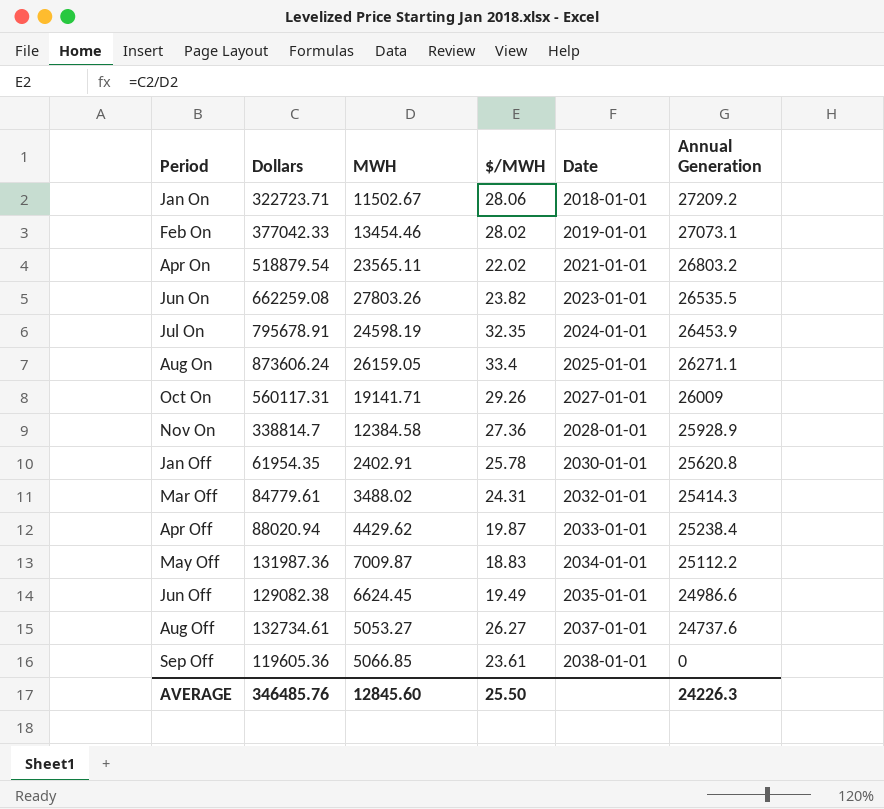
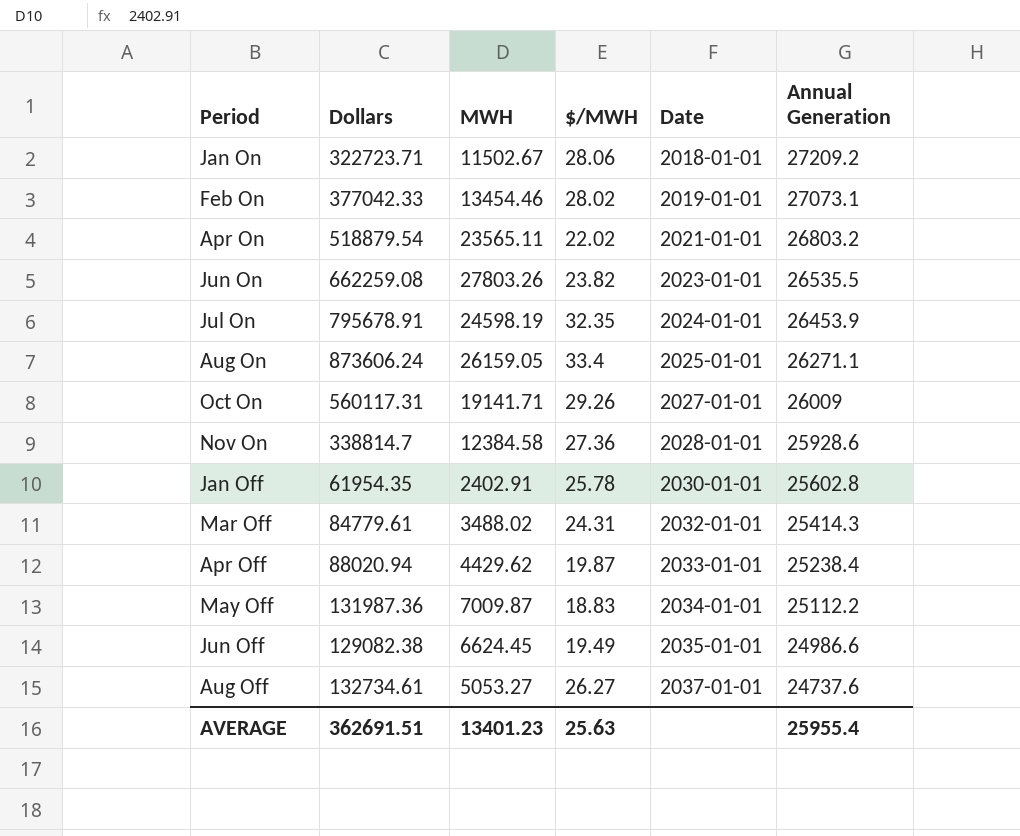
row Sep Off: 119605.36 | 5066.85 | 23.61 | 2038-01-01 | 0 -> none
Nov On | Annual Generation: 25928.9 -> 25928.6
Jan Off | Annual Generation: 25620.8 -> 25602.8
AVERAGE | Dollars: 346485.76 -> 362691.51
AVERAGE | MWH: 12845.60 -> 13401.23
AVERAGE | $/MWH: 25.50 -> 25.63
AVERAGE | Annual Generation: 24226.3 -> 25955.4

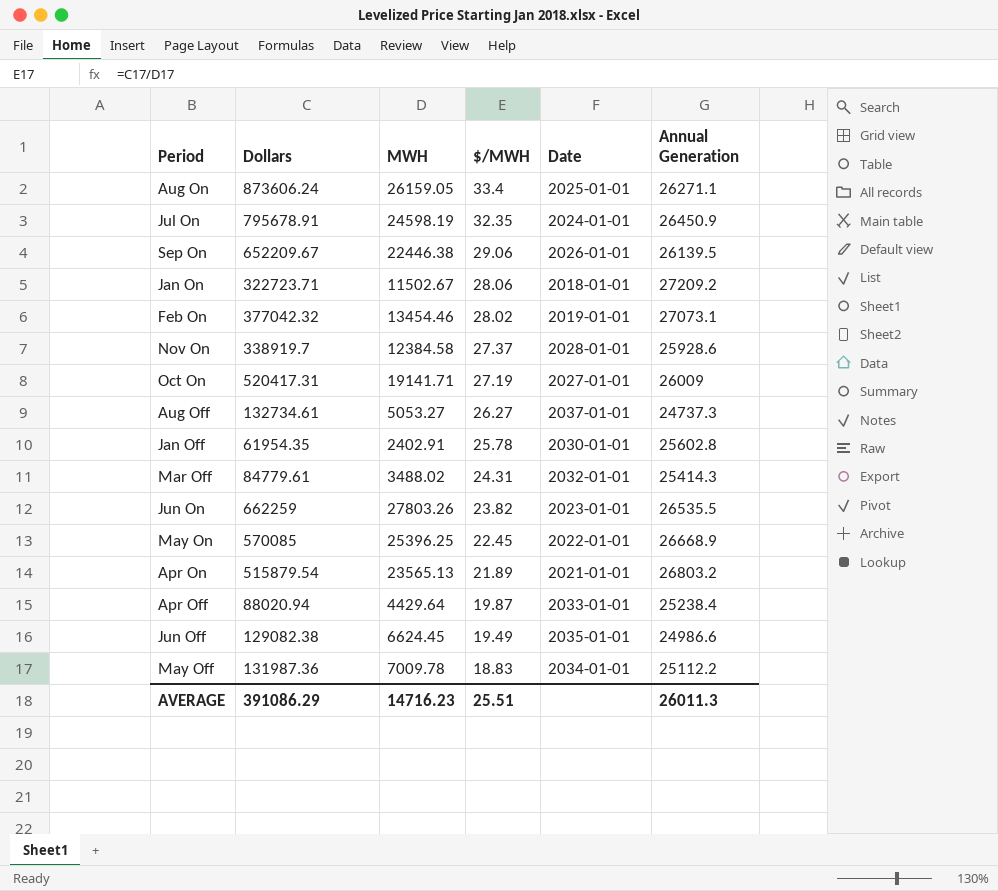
row order: Date ascending -> $/MWH descending
Jul On | Annual Generation: 26453.9 -> 26450.9
row Sep On: none -> 652209.67 | 22446.38 | 29.06 | 2026-01-01 | 26139.5
Feb On | Dollars: 377042.33 -> 377042.32
Nov On | Dollars: 338814.7 -> 338919.7
Nov On | $/MWH: 27.36 -> 27.37
Oct On | Dollars: 560117.31 -> 520417.31
Oct On | $/MWH: 29.26 -> 27.19
Aug Off | Annual Generation: 24737.6 -> 24737.3
Jun On | Dollars: 662259.08 -> 662259
row May On: none -> 570085 | 25396.25 | 22.45 | 2022-01-01 | 26668.9
Apr On | Dollars: 518879.54 -> 515879.54
Apr On | MWH: 23565.11 -> 23565.13
Apr On | $/MWH: 22.02 -> 21.89
Apr Off | MWH: 4429.62 -> 4429.64
May Off | MWH: 7009.87 -> 7009.78
AVERAGE | Dollars: 362691.51 -> 391086.29
AVERAGE | MWH: 13401.23 -> 14716.23
AVERAGE | $/MWH: 25.63 -> 25.51
AVERAGE | Annual Generation: 25955.4 -> 26011.3

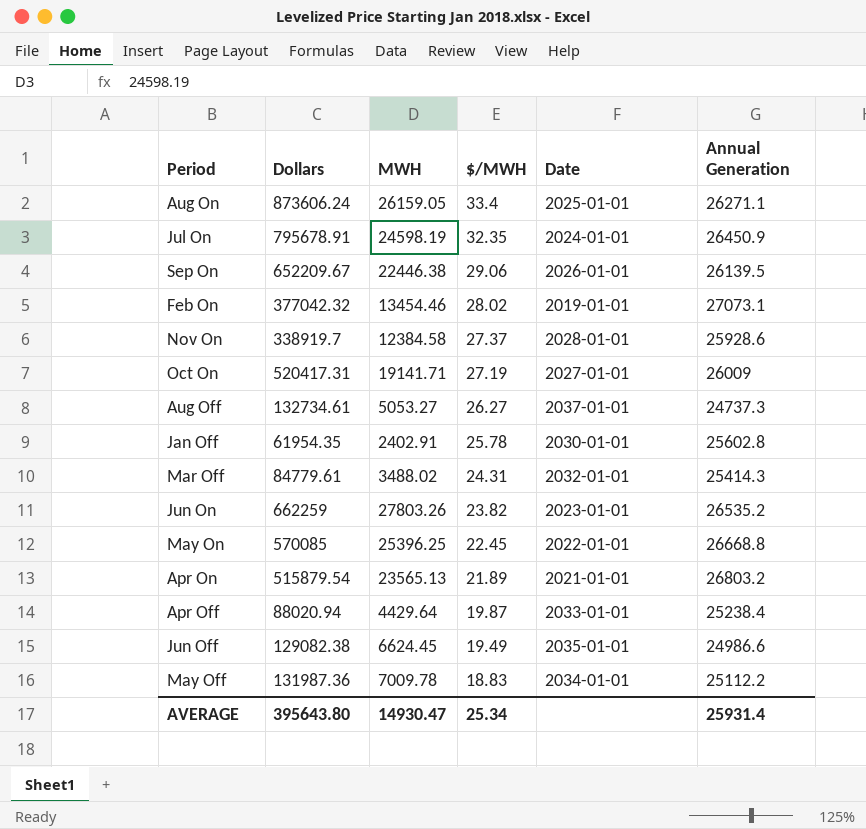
row Jan On: 322723.71 | 11502.67 | 28.06 | 2018-01-01 | 27209.2 -> none
Jun On | Annual Generation: 26535.5 -> 26535.2
May On | Annual Generation: 26668.9 -> 26668.8
AVERAGE | Dollars: 391086.29 -> 395643.80
AVERAGE | MWH: 14716.23 -> 14930.47
AVERAGE | $/MWH: 25.51 -> 25.34
AVERAGE | Annual Generation: 26011.3 -> 25931.4

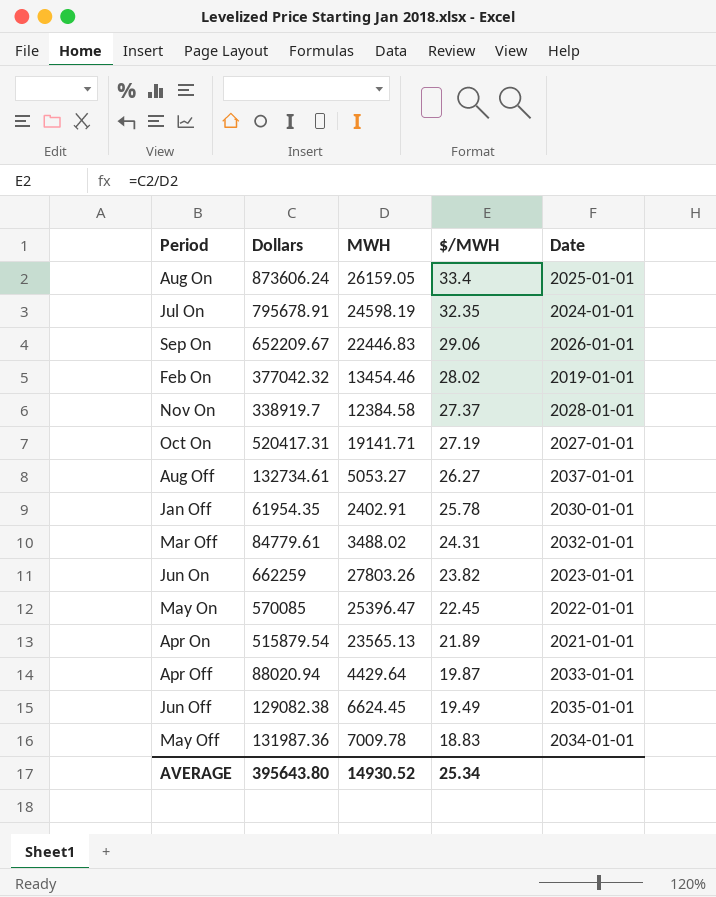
column Annual Generation | position: 6 -> none
Sep On | MWH: 22446.38 -> 22446.83
May On | MWH: 25396.25 -> 25396.47
AVERAGE | MWH: 14930.47 -> 14930.52

